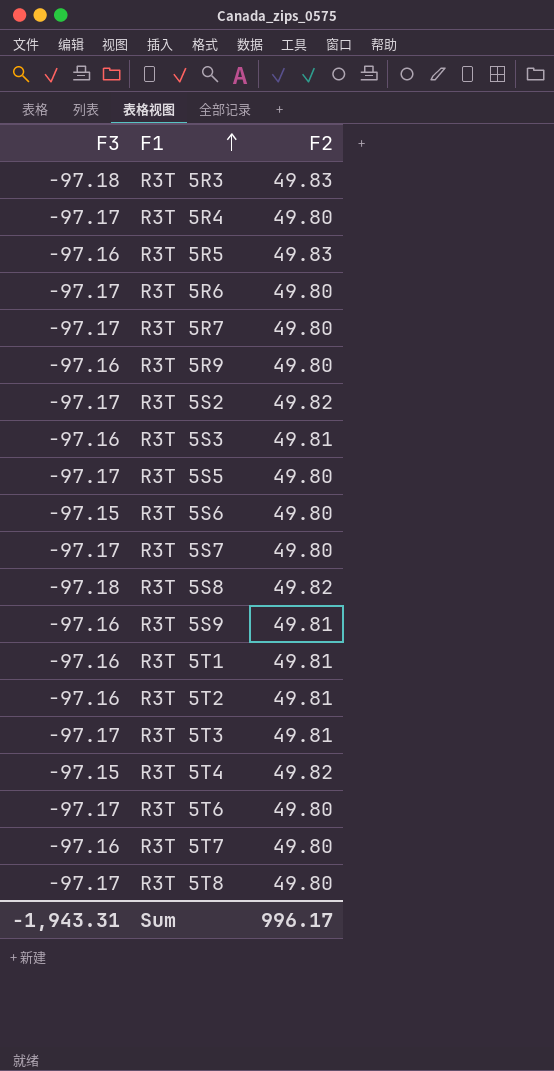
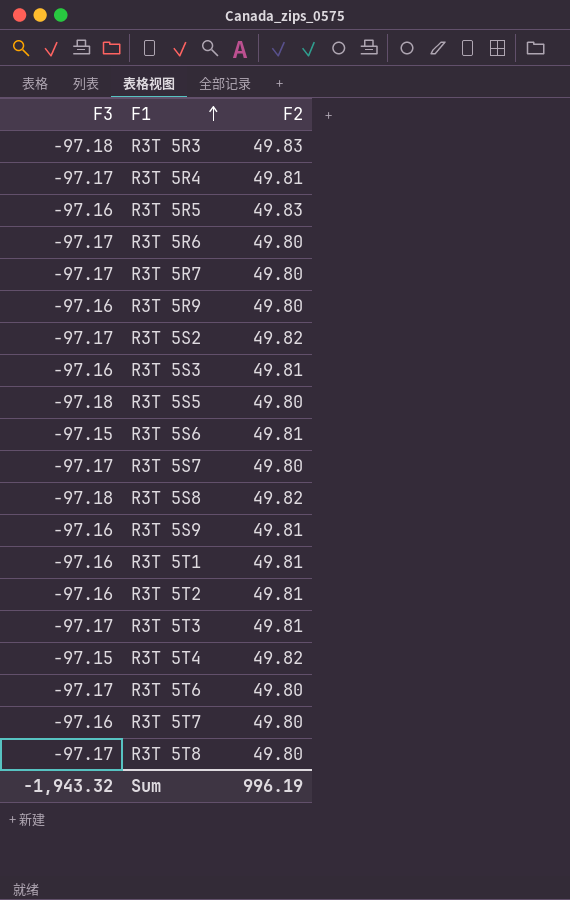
R3T 5R4 | F2: 49.80 -> 49.81
R3T 5S5 | F3: -97.17 -> -97.18
R3T 5S6 | F2: 49.80 -> 49.81
Sum | F3: -1,943.31 -> -1,943.32
Sum | F2: 996.17 -> 996.19

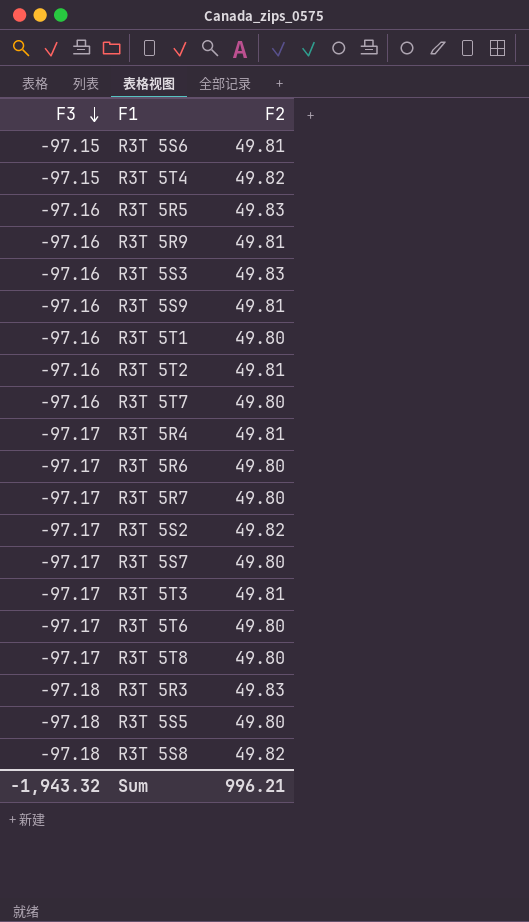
row order: F1 ascending -> F3 descending
R3T 5R9 | F2: 49.80 -> 49.81
R3T 5S3 | F2: 49.81 -> 49.83
R3T 5T1 | F2: 49.81 -> 49.80
Sum | F2: 996.19 -> 996.21

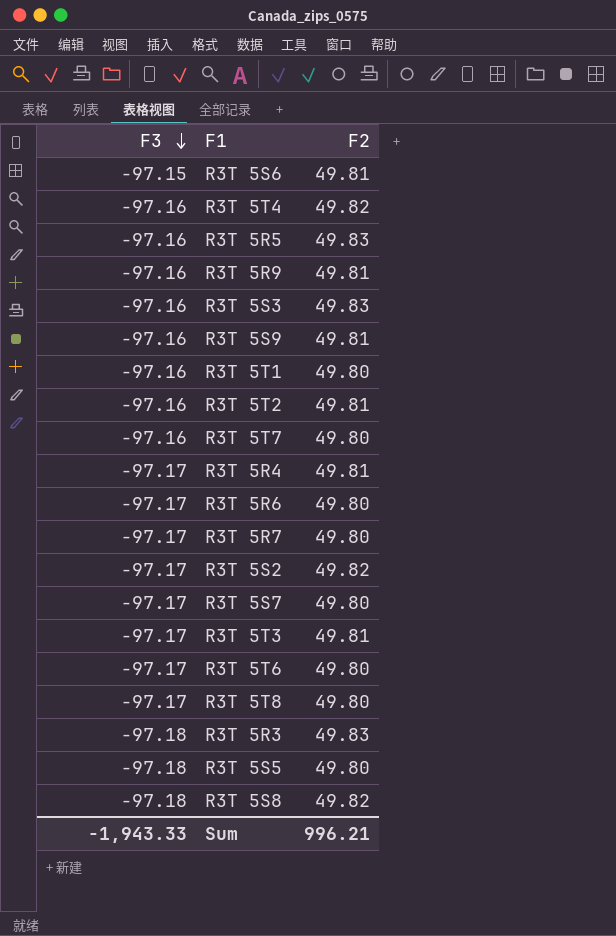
R3T 5T4 | F3: -97.15 -> -97.16
Sum | F3: -1,943.32 -> -1,943.33

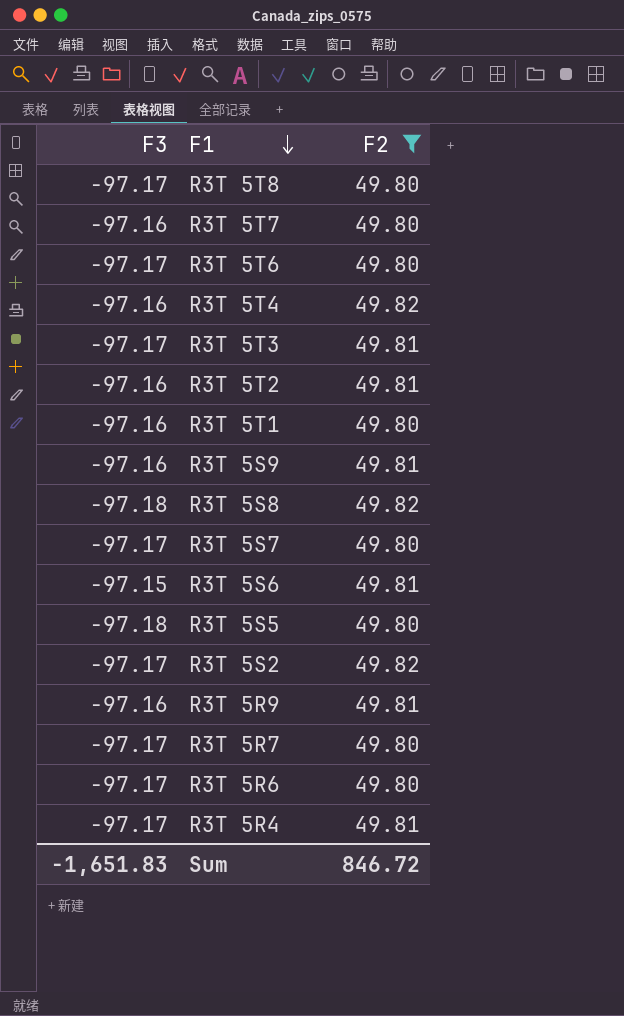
filter: none -> F2 != 49.83
row order: F3 descending -> F1 descending
Sum | F3: -1,943.33 -> -1,651.83
Sum | F2: 996.21 -> 846.72

